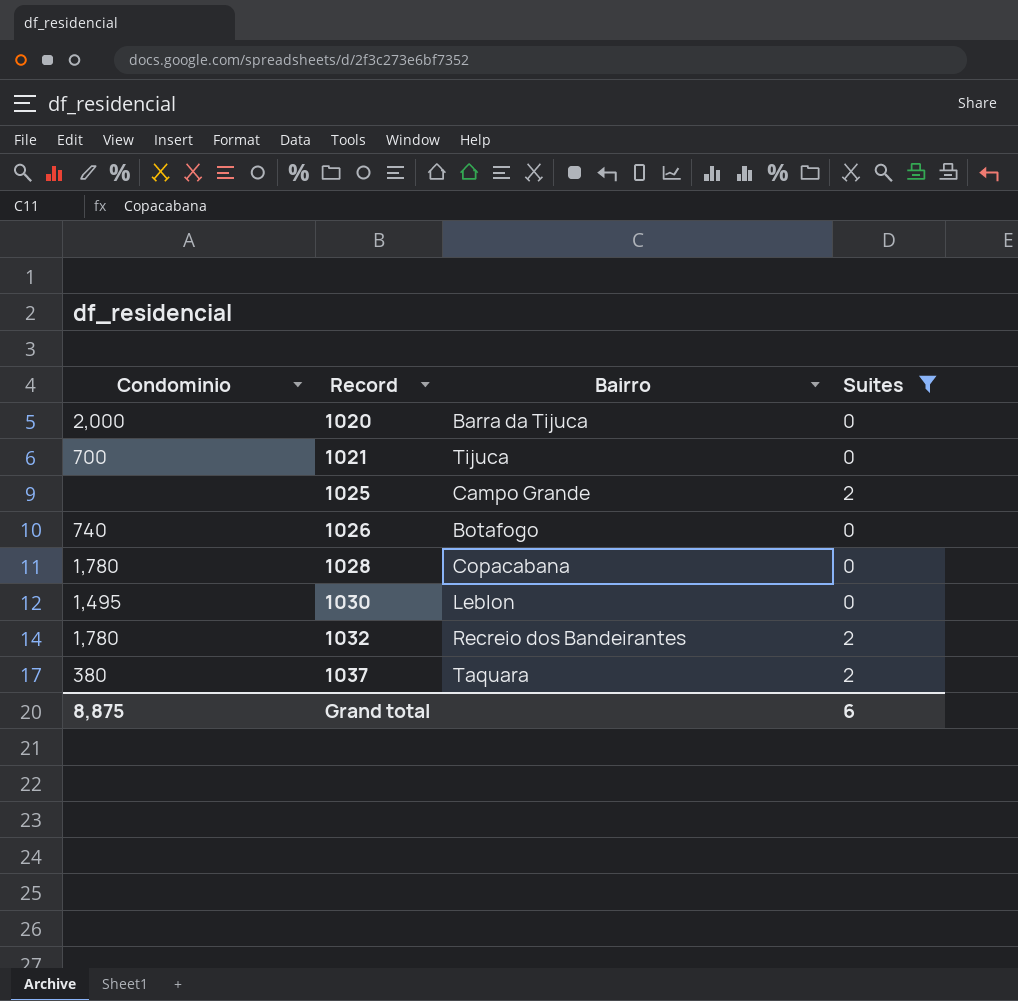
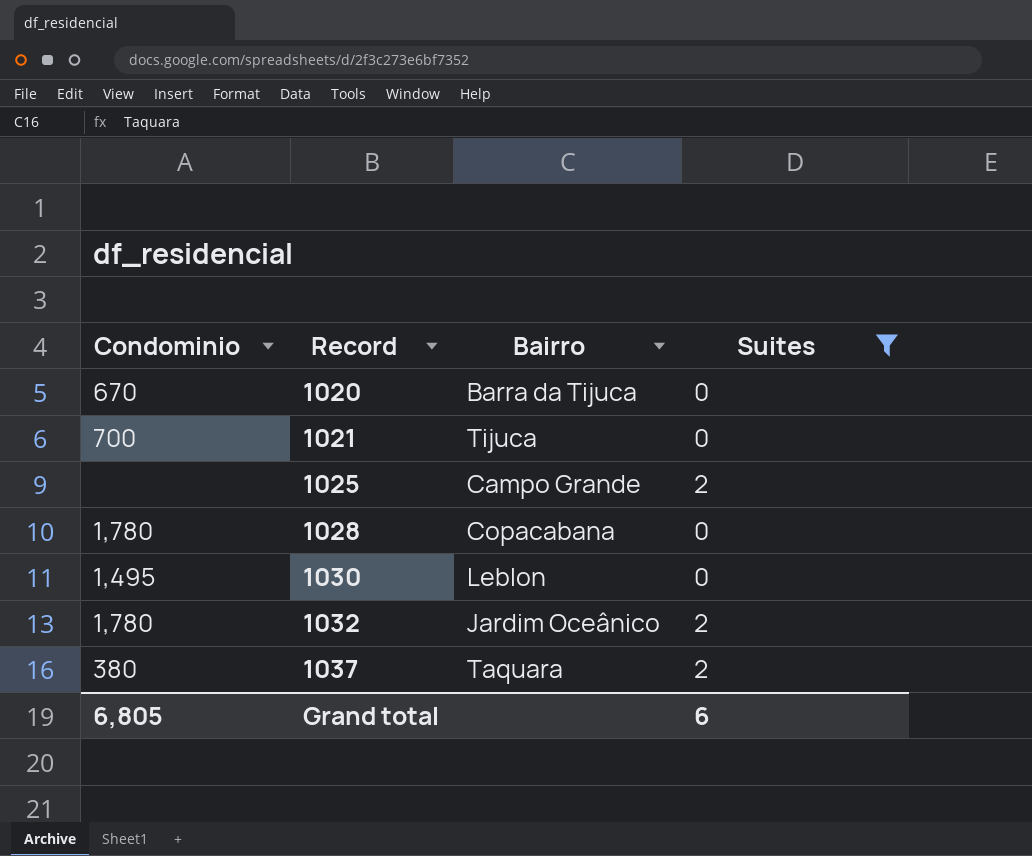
row 1026: 740 | Botafogo | 0 -> none
1020 | Condominio: 2,000 -> 670
1032 | Bairro: Recreio dos Bandeirantes -> Jardim Oceânico
Grand total | Condominio: 8,875 -> 6,805

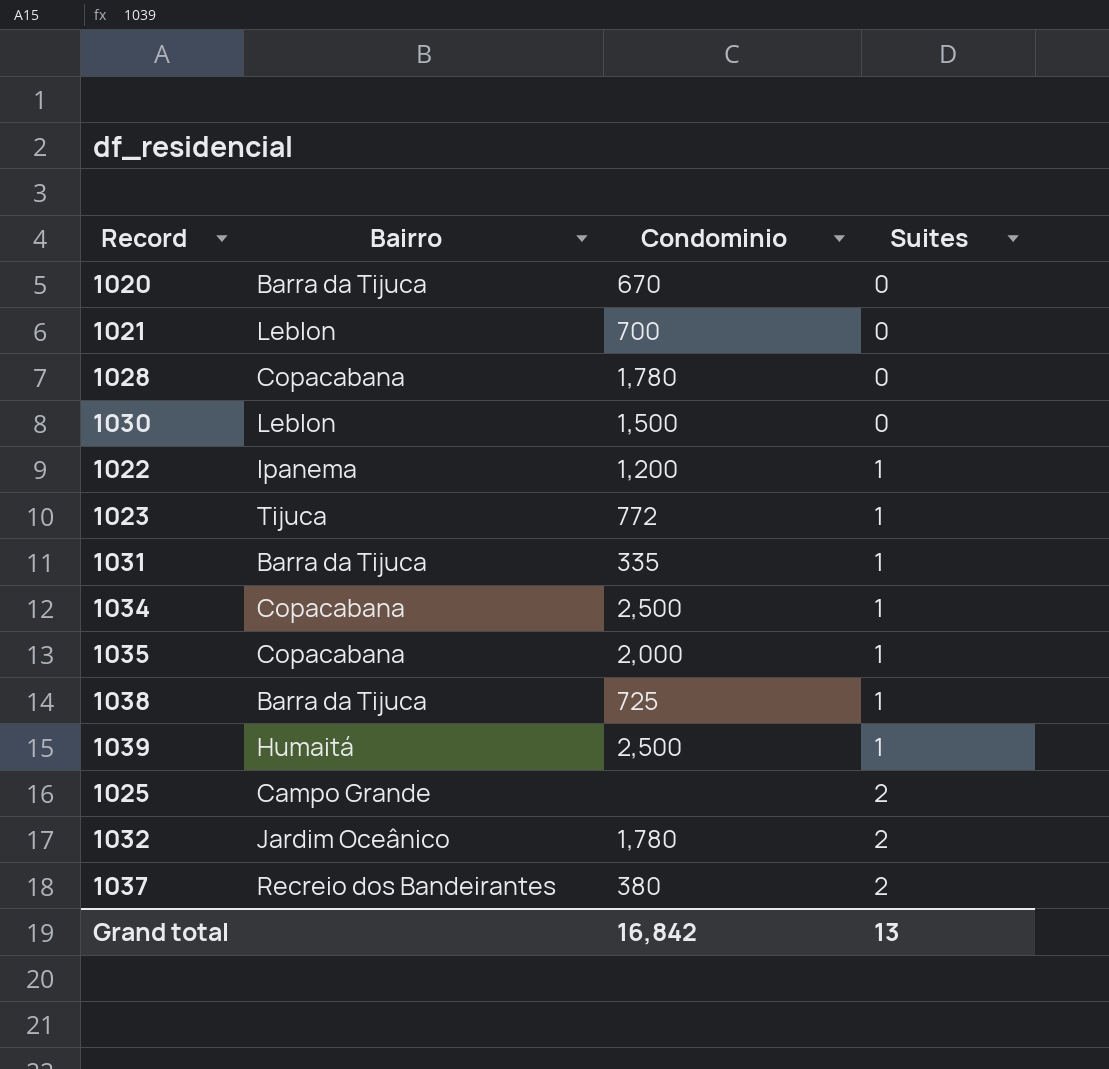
filter: Suites != 1 -> none
row order: Record ascending -> Suites ascending
column Condominio | position: 1 -> 3
1021 | Bairro: Tijuca -> Leblon
1030 | Condominio: 1,495 -> 1,500
1037 | Bairro: Taquara -> Recreio dos Bandeirantes
Grand total | Condominio: 6,805 -> 16,842
Grand total | Suites: 6 -> 13

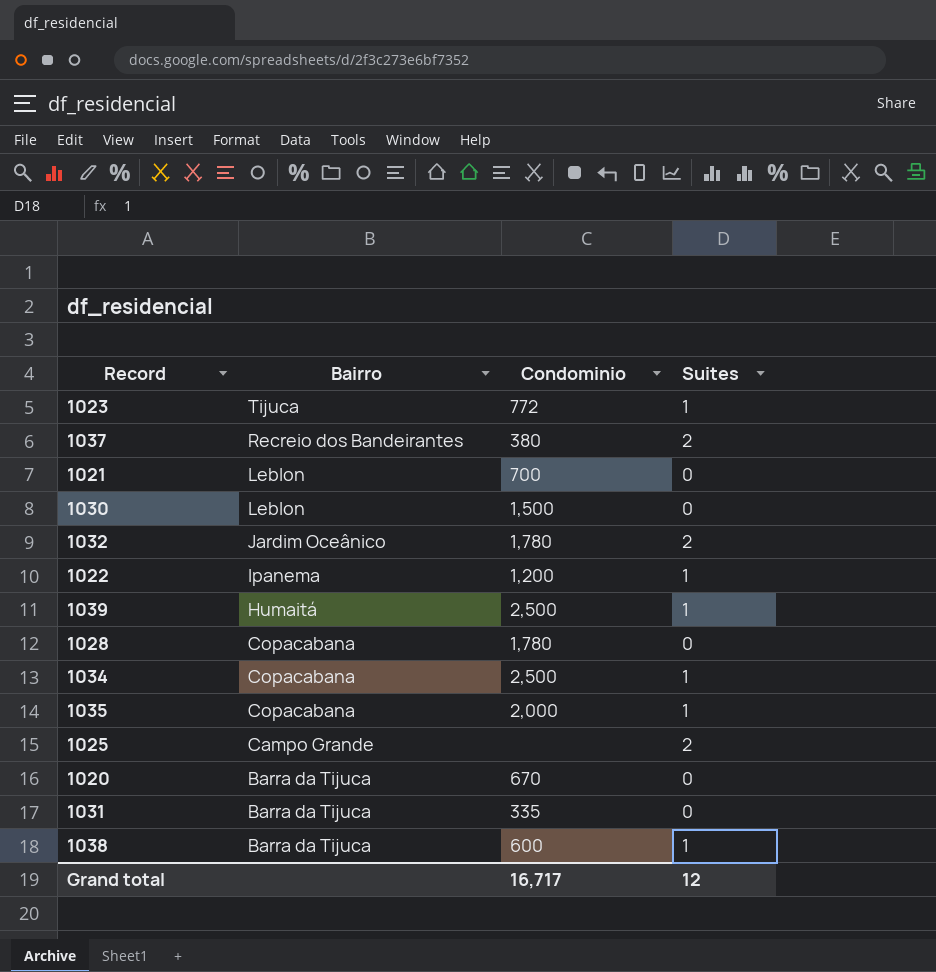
row order: Suites ascending -> Bairro descending
1031 | Suites: 1 -> 0
1038 | Condominio: 725 -> 600
Grand total | Condominio: 16,842 -> 16,717
Grand total | Suites: 13 -> 12

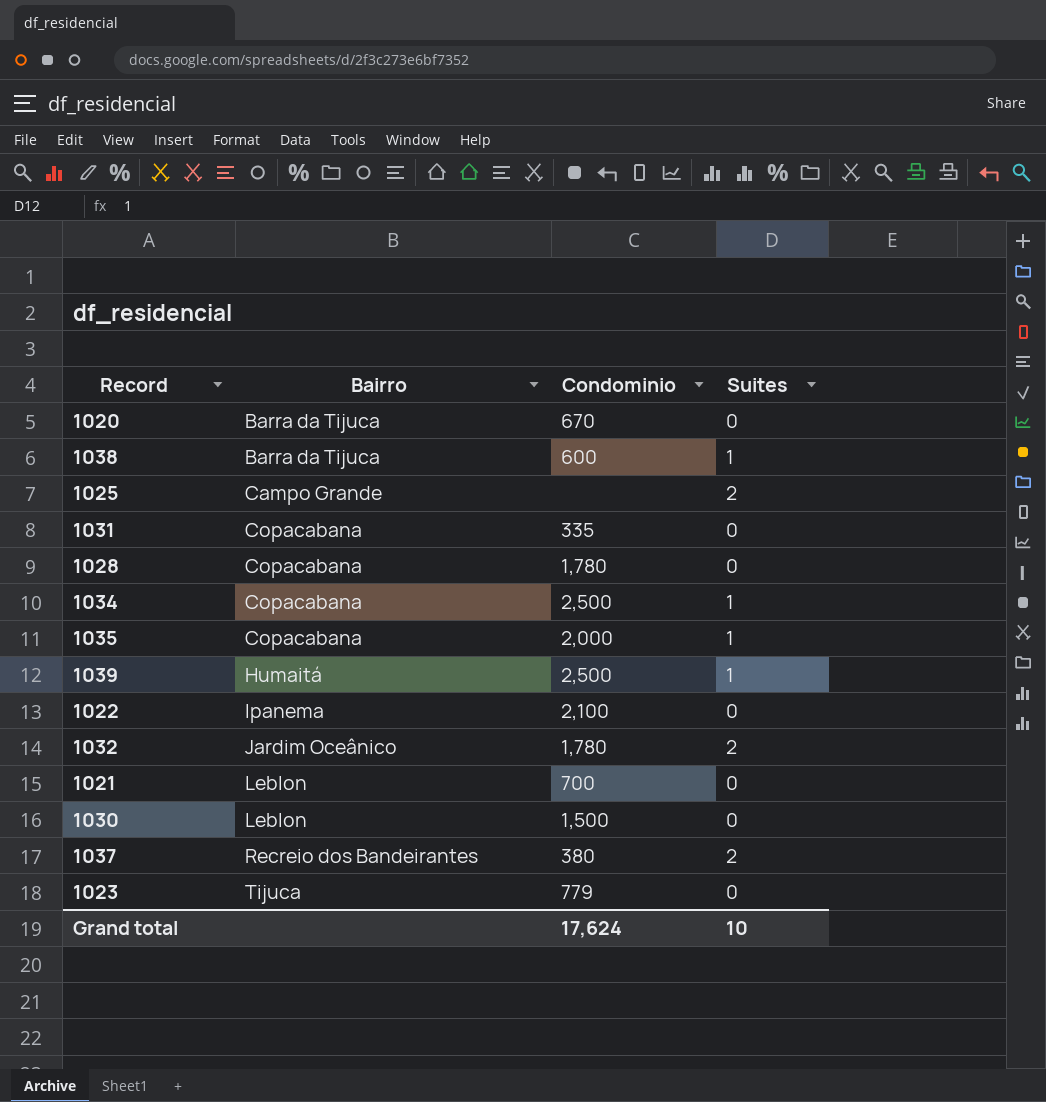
row order: Bairro descending -> Bairro ascending
1031 | Bairro: Barra da Tijuca -> Copacabana
1022 | Condominio: 1,200 -> 2,100
1022 | Suites: 1 -> 0
1023 | Condominio: 772 -> 779
1023 | Suites: 1 -> 0
Grand total | Condominio: 16,717 -> 17,624
Grand total | Suites: 12 -> 10

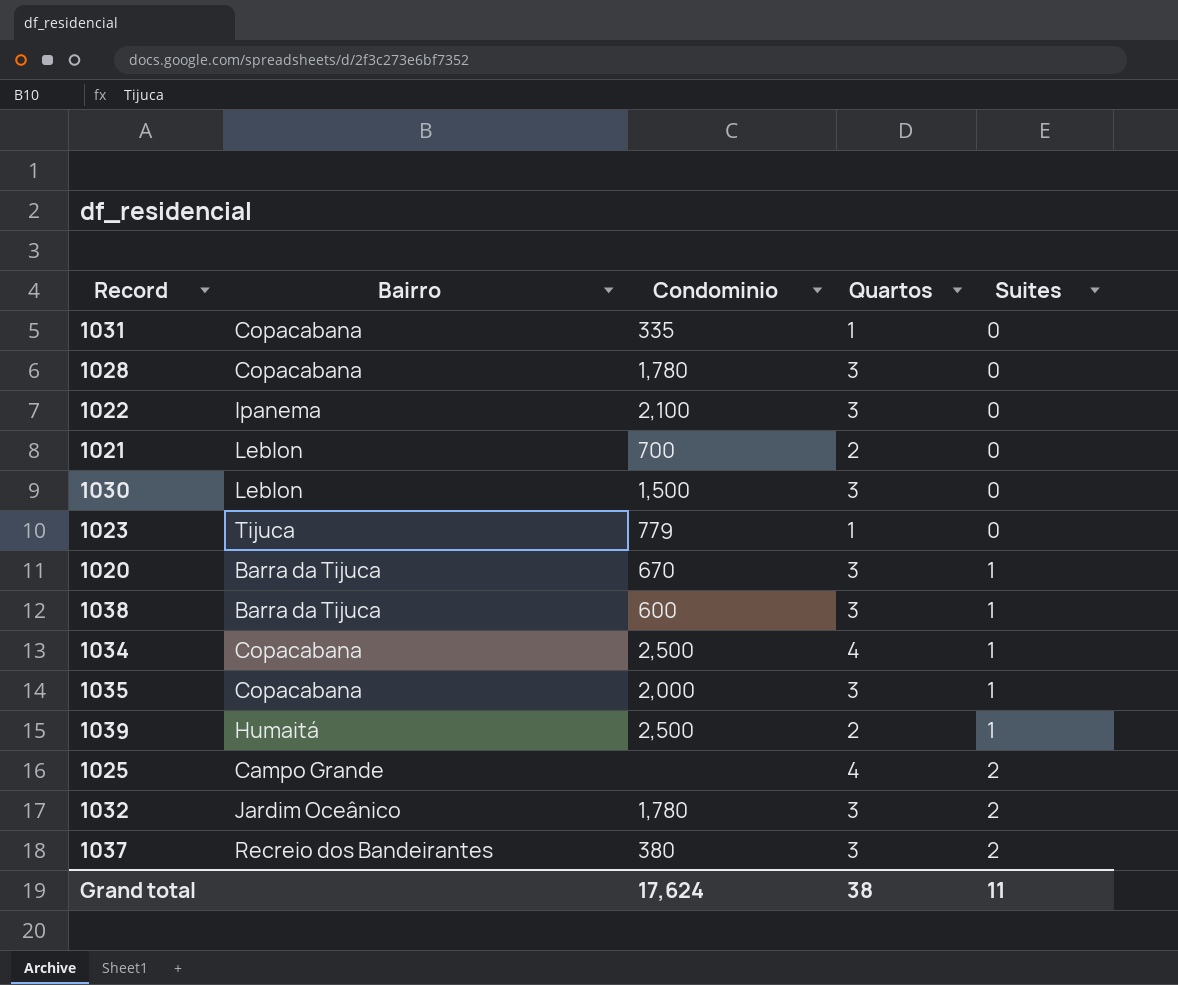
row order: Bairro ascending -> Suites ascending
column Quartos | position: none -> 4
1020 | Suites: 0 -> 1
Grand total | Suites: 10 -> 11

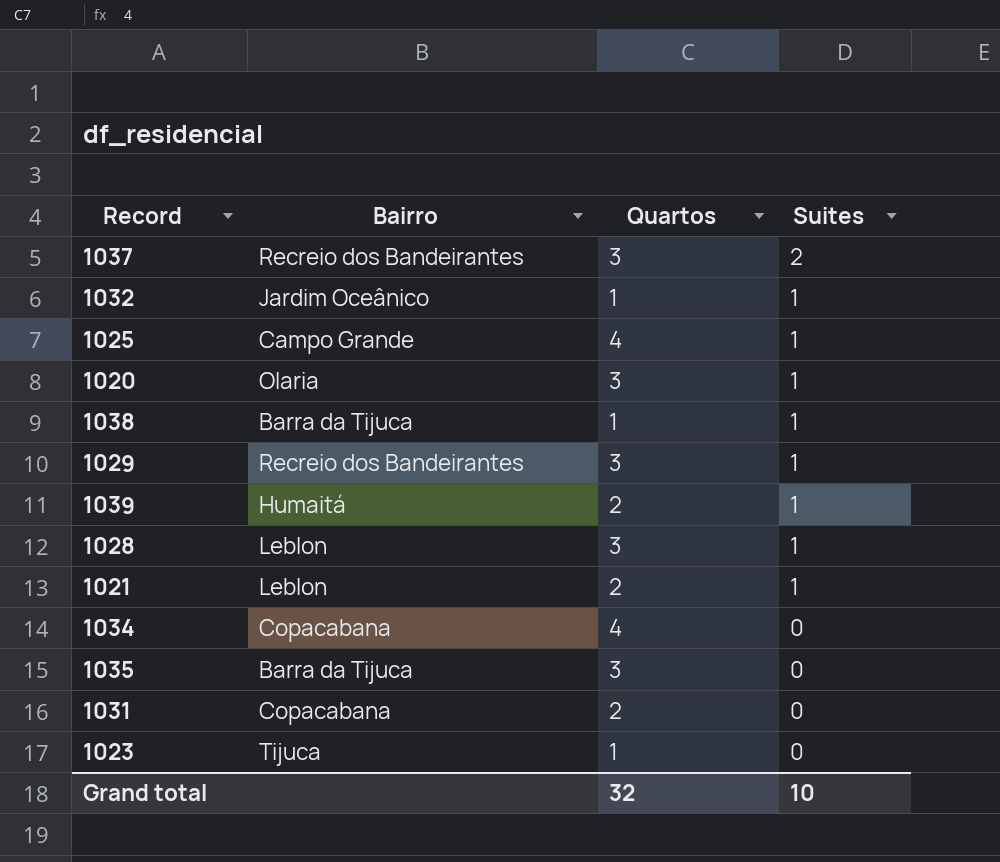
row order: Suites ascending -> Suites descending
column Condominio | position: 3 -> none
row 1022: Ipanema | 2,100 | 3 | 0 -> none
row 1030: Leblon | 1,500 | 3 | 0 -> none
1032 | Quartos: 3 -> 1
1032 | Suites: 2 -> 1
1025 | Suites: 2 -> 1
1020 | Bairro: Barra da Tijuca -> Olaria
1038 | Quartos: 3 -> 1
row 1029: none -> Recreio dos Bandeirantes | 3 | 1
1028 | Bairro: Copacabana -> Leblon
1028 | Suites: 0 -> 1
1021 | Suites: 0 -> 1
1034 | Suites: 1 -> 0
1035 | Bairro: Copacabana -> Barra da Tijuca
1035 | Suites: 1 -> 0
1031 | Quartos: 1 -> 2
Grand total | Quartos: 38 -> 32
Grand total | Suites: 11 -> 10

